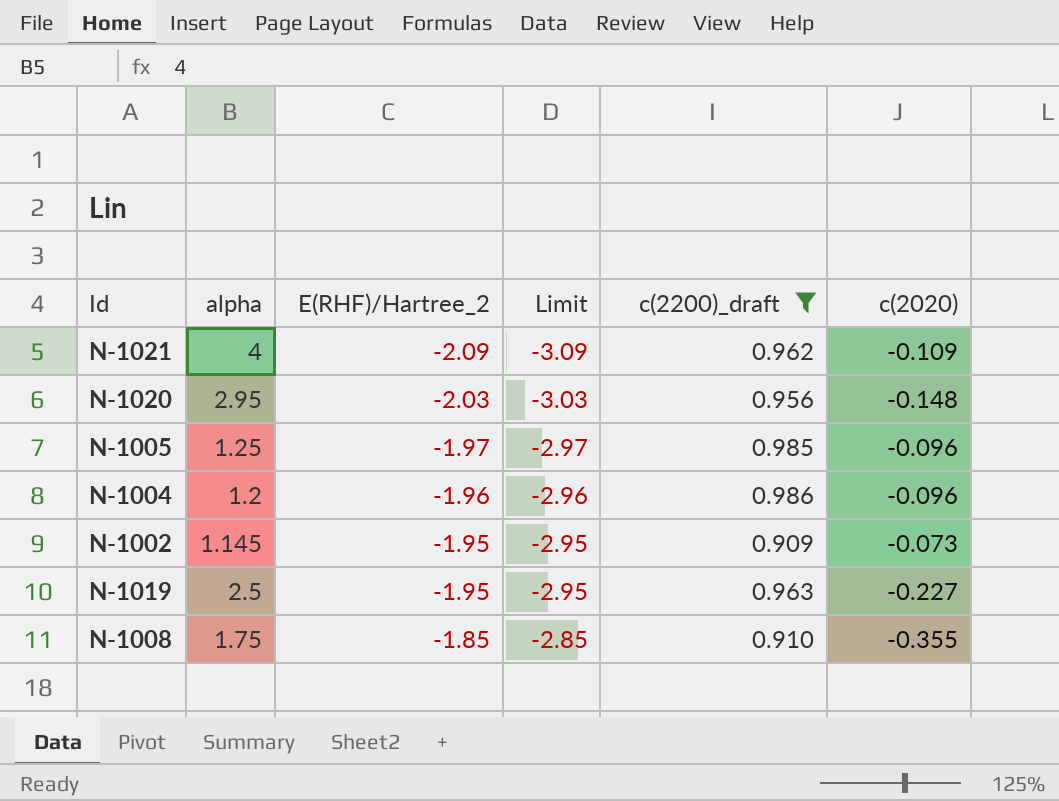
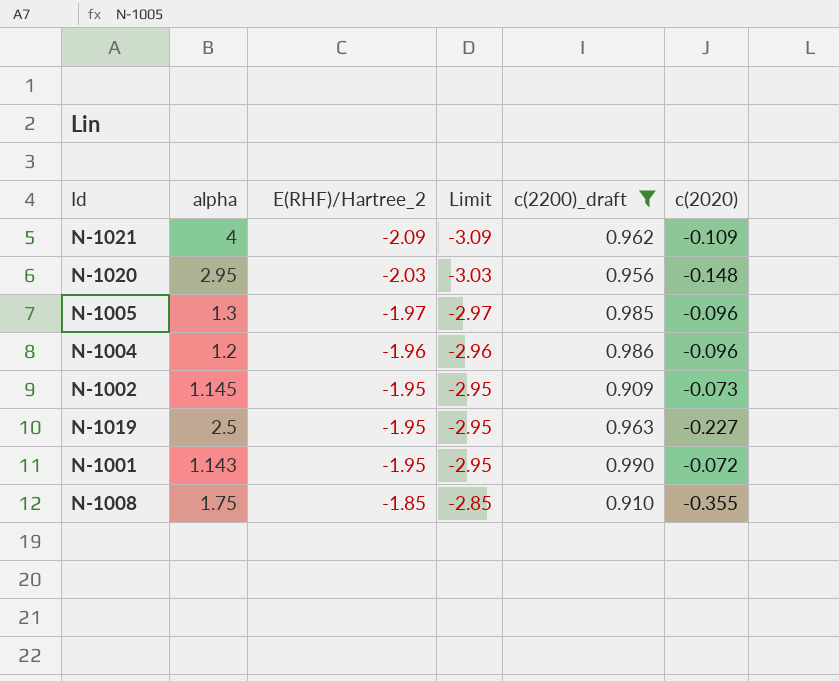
N-1005 | alpha: 1.25 -> 1.3
row N-1001: none -> 1.143 | -1.95 | -2.95 | 0.990 | -0.072

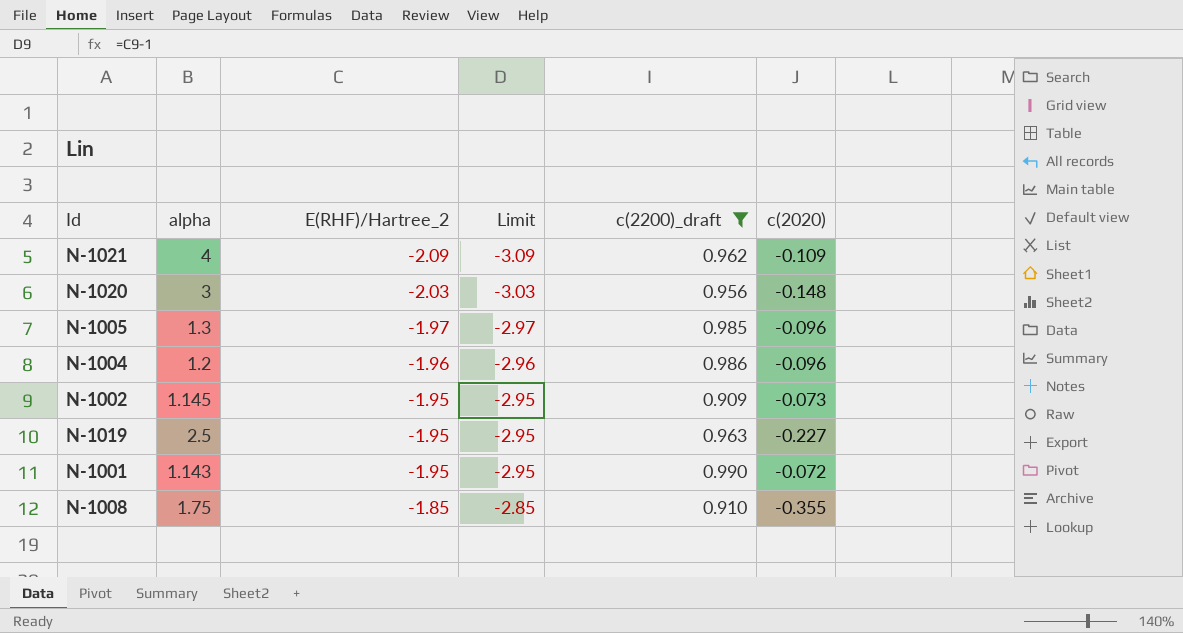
N-1020 | alpha: 2.95 -> 3

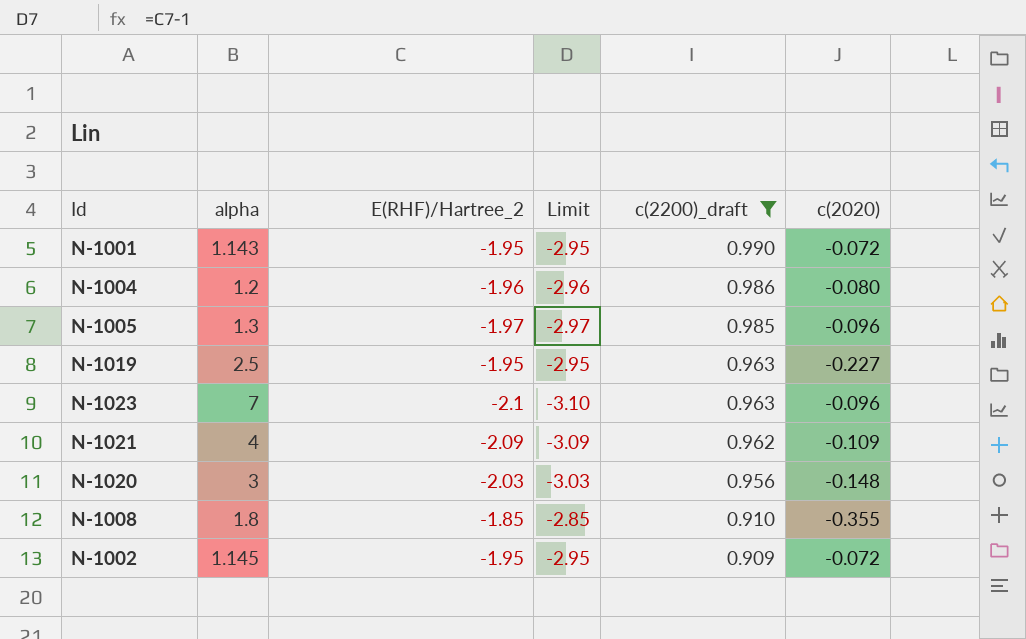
row order: E(RHF)/Hartree_2 ascending -> c(2200)_draft descending
N-1004 | c(2020): -0.096 -> -0.080
row N-1023: none -> 7 | -2.1 | -3.10 | 0.963 | -0.096
N-1008 | alpha: 1.75 -> 1.8
N-1002 | c(2020): -0.073 -> -0.072

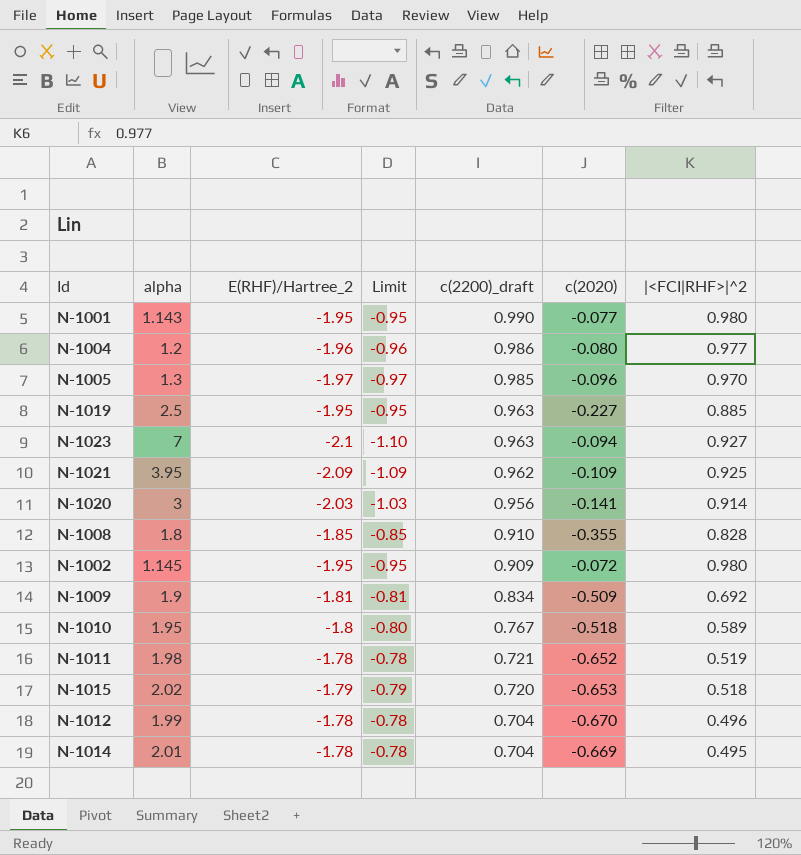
filter: c(2200)_draft >= 0.909 -> none
column Limit | formula: [E(RHF)/Hartree_2] - 1 -> [E(RHF)/Hartree_2] + 1
column |<FCI|RHF>|^2 | position: none -> 7
N-1001 | c(2020): -0.072 -> -0.077
N-1023 | c(2020): -0.096 -> -0.094
N-1021 | alpha: 4 -> 3.95
N-1020 | c(2020): -0.148 -> -0.141

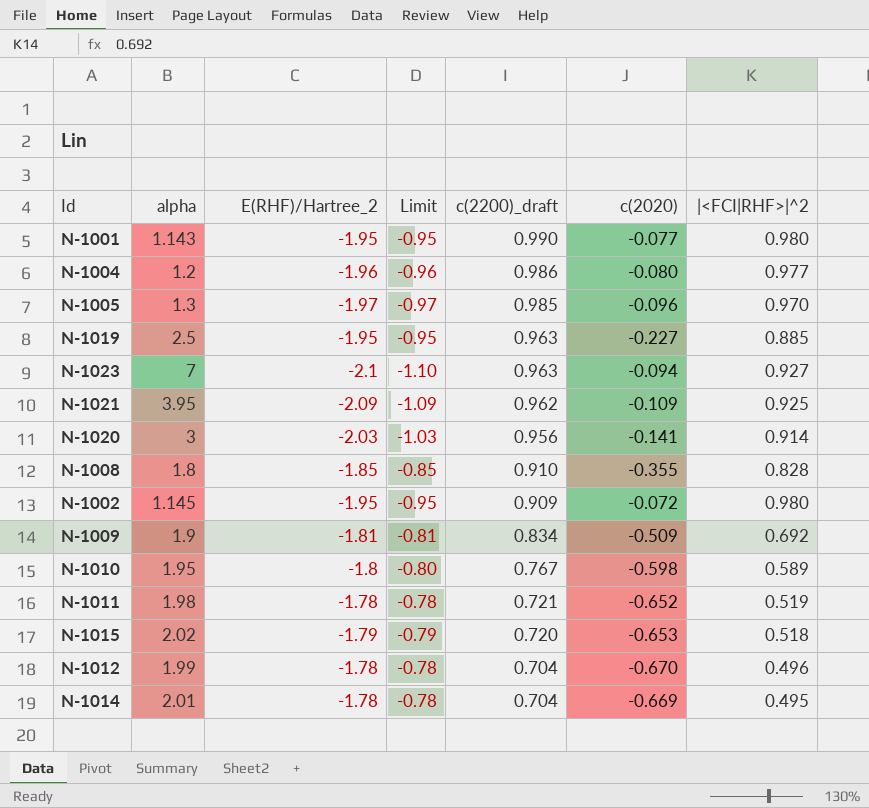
N-1010 | c(2020): -0.518 -> -0.598

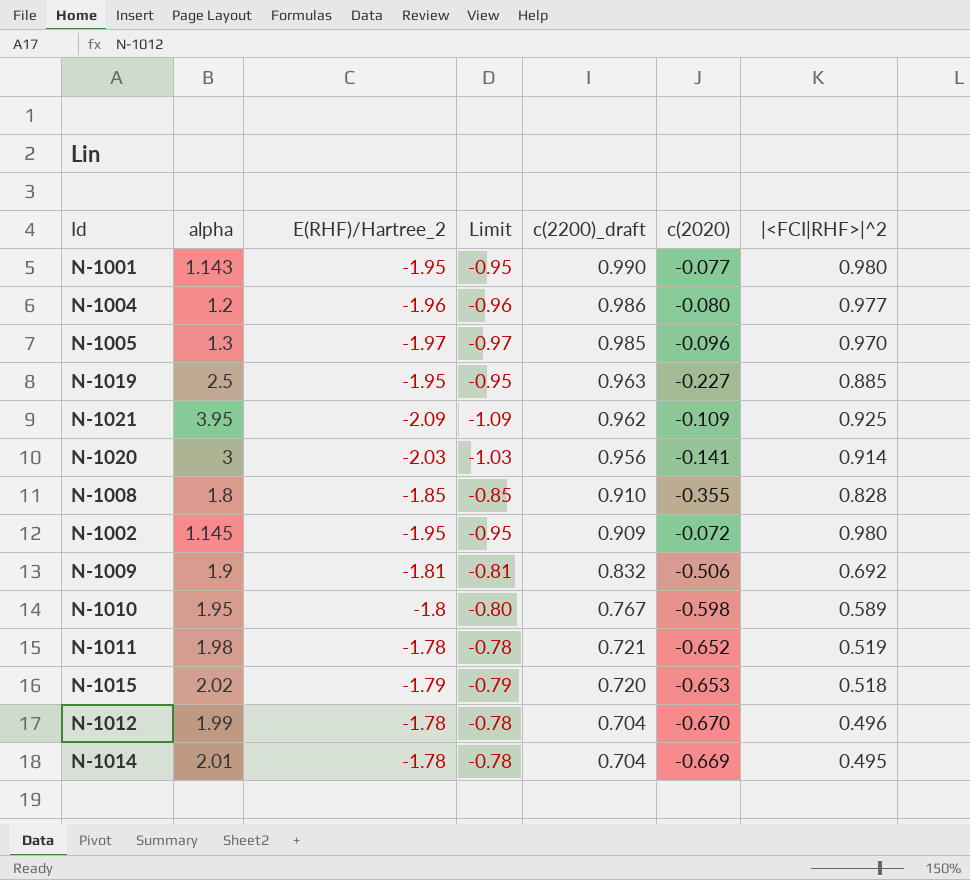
row N-1023: 7 | -2.1 | -1.10 | 0.963 | -0.094 | 0.927 -> none
N-1009 | c(2200)_draft: 0.834 -> 0.832
N-1009 | c(2020): -0.509 -> -0.506

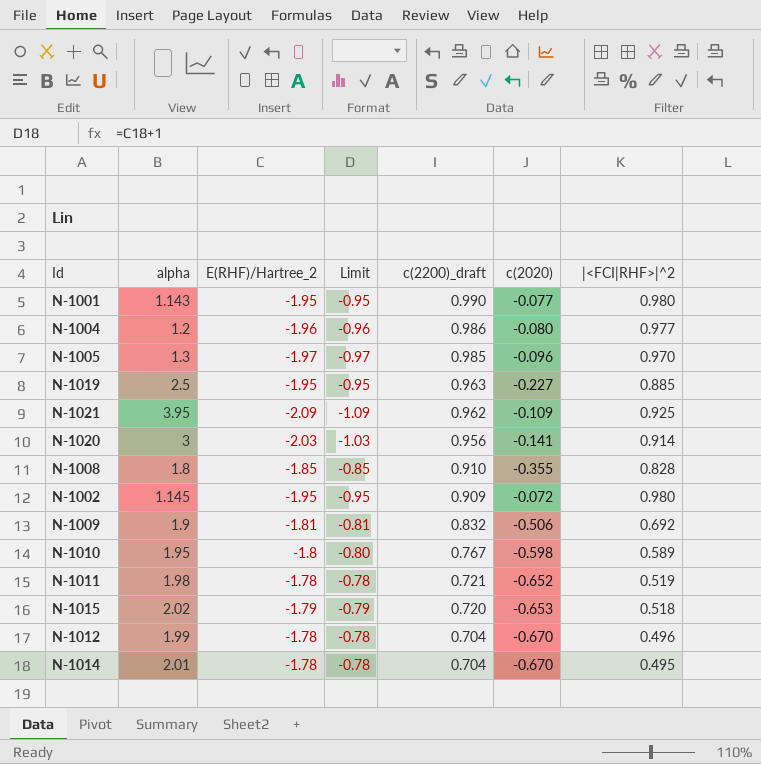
N-1014 | c(2020): -0.669 -> -0.670

